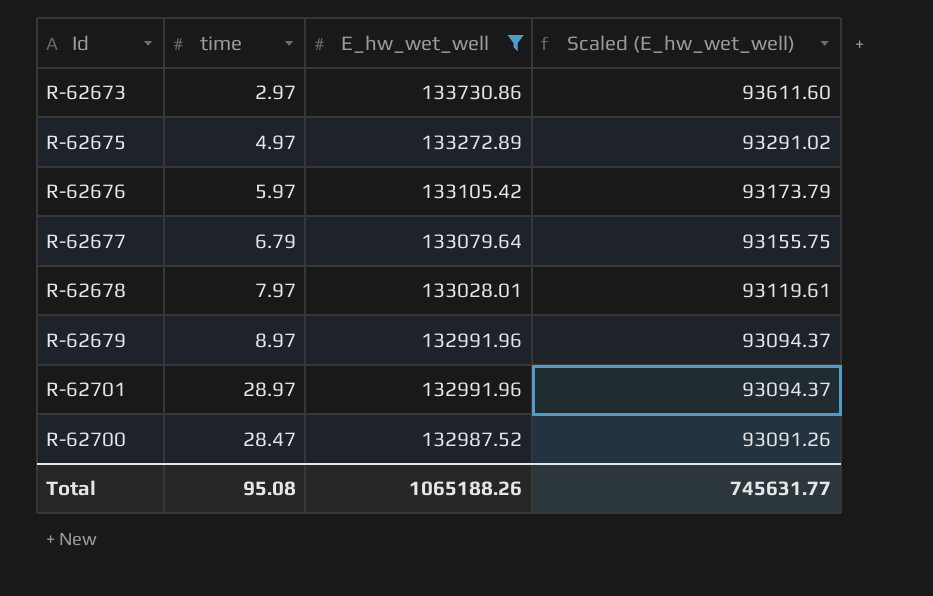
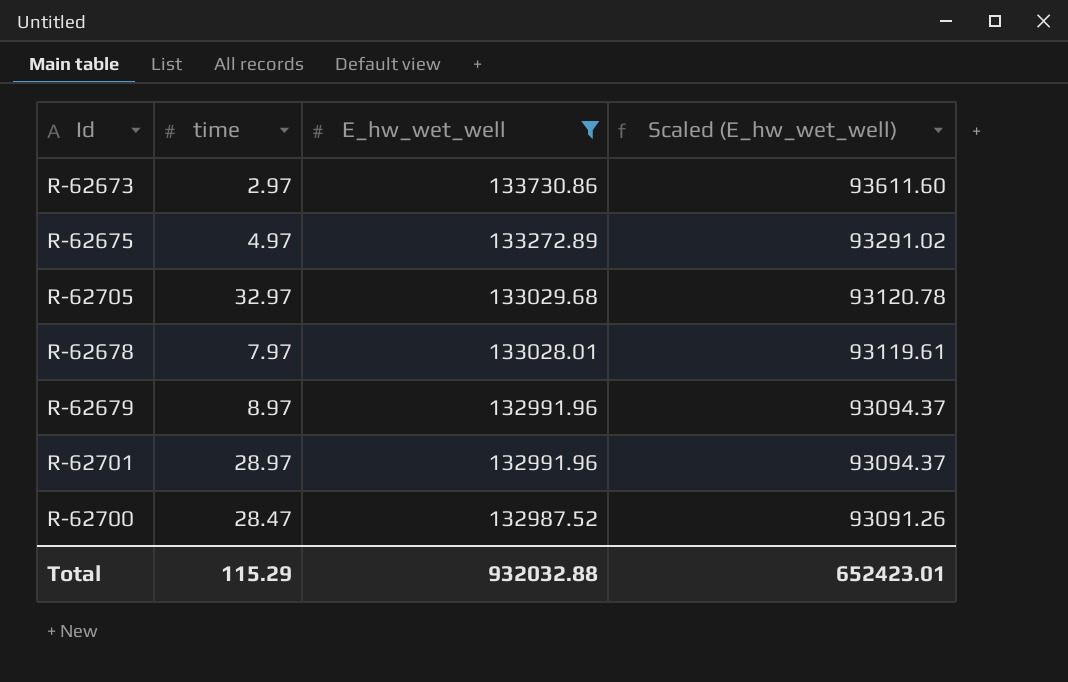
row R-62676: 5.97 | 133105.42 | 93173.79 -> none
row R-62677: 6.79 | 133079.64 | 93155.75 -> none
row R-62705: none -> 32.97 | 133029.68 | 93120.78
Total | time: 95.08 -> 115.29
Total | E_hw_wet_well: 1065188.26 -> 932032.88
Total | Scaled (E_hw_wet_well): 745631.77 -> 652423.01

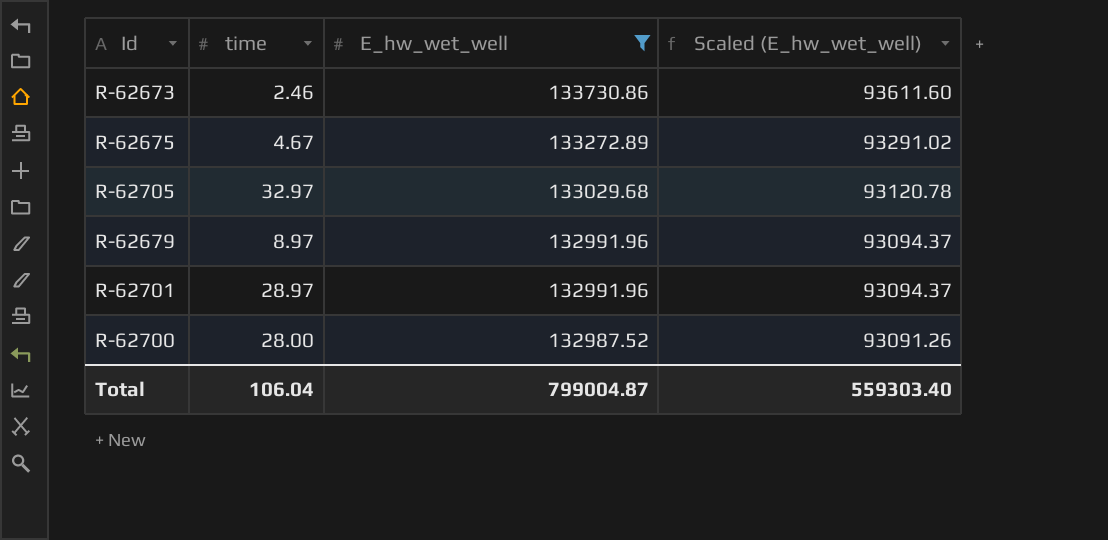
row R-62678: 7.97 | 133028.01 | 93119.61 -> none
R-62673 | time: 2.97 -> 2.46
R-62675 | time: 4.97 -> 4.67
R-62700 | time: 28.47 -> 28.00
Total | time: 115.29 -> 106.04
Total | E_hw_wet_well: 932032.88 -> 799004.87
Total | Scaled (E_hw_wet_well): 652423.01 -> 559303.40

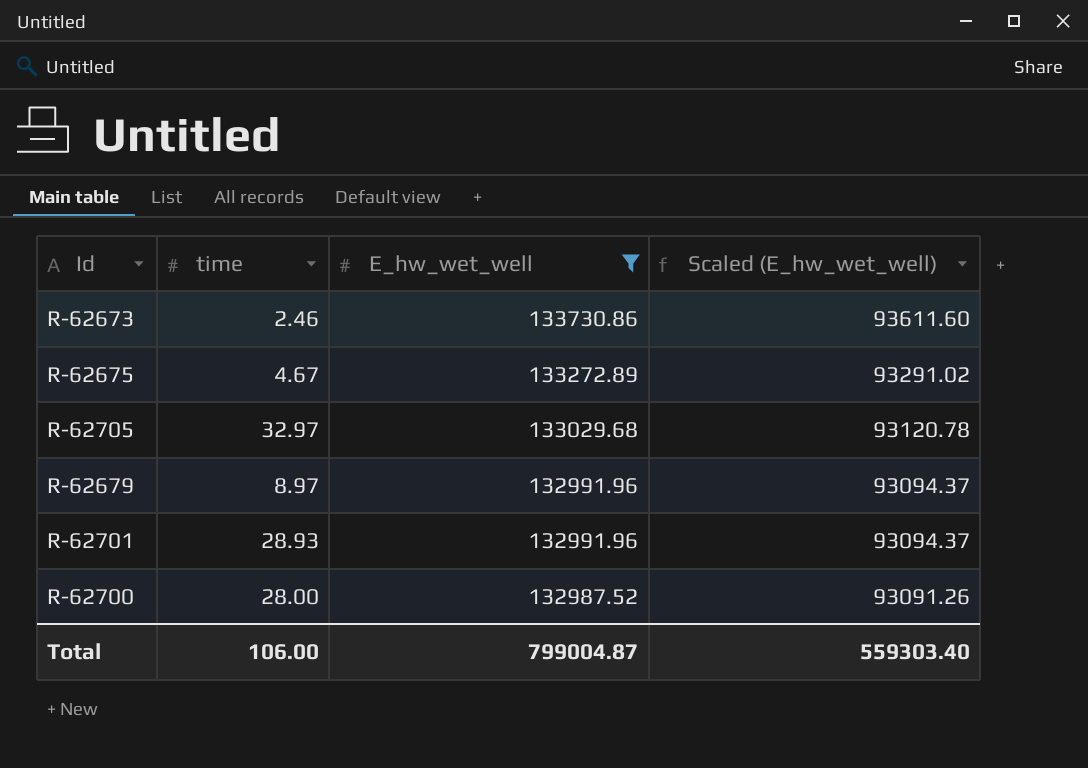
R-62701 | time: 28.97 -> 28.93
Total | time: 106.04 -> 106.00

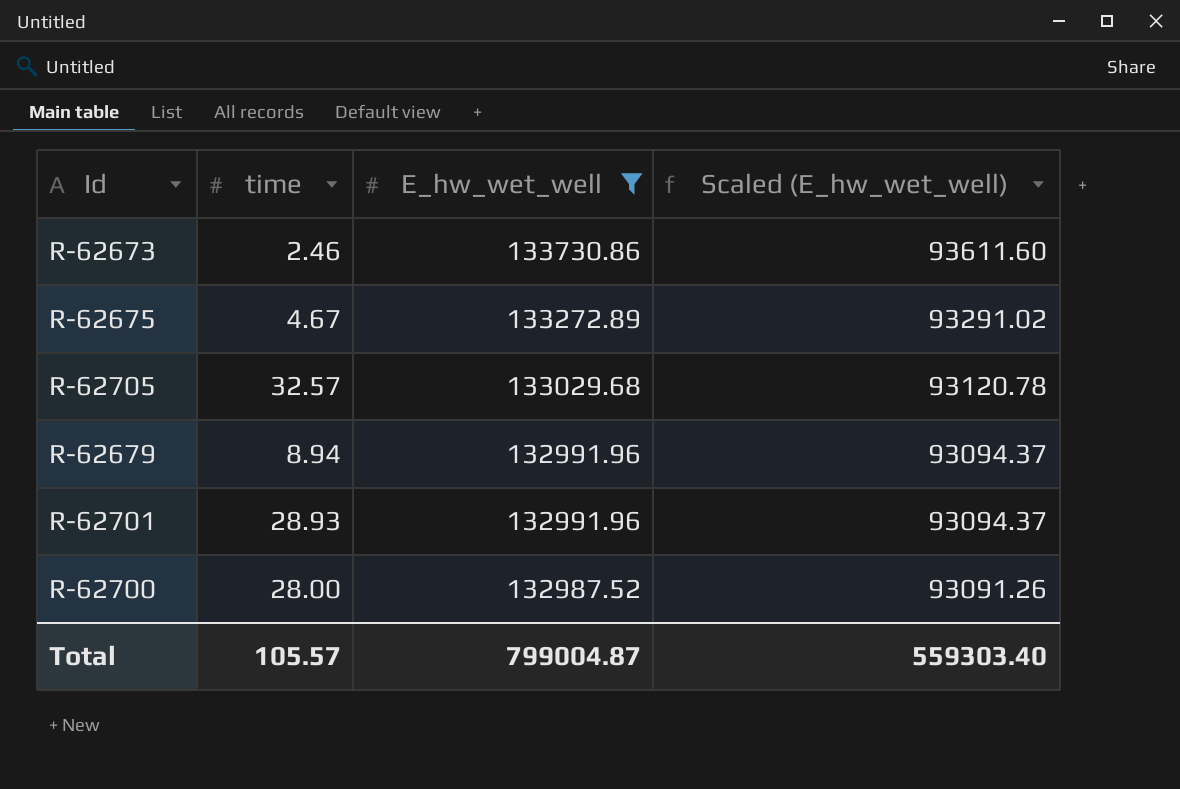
R-62705 | time: 32.97 -> 32.57
R-62679 | time: 8.97 -> 8.94
Total | time: 106.00 -> 105.57

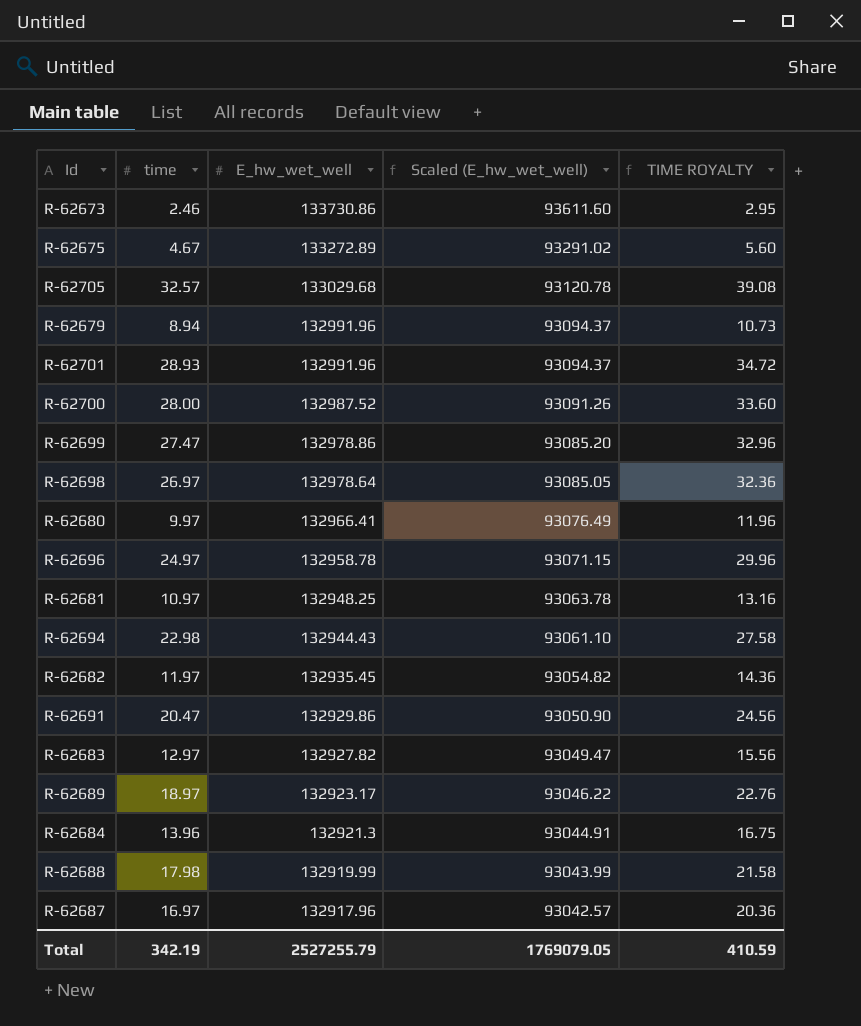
filter: E_hw_wet_well >= 132987.52 -> none
column TIME ROYALTY | formula: none -> [time] * 1.2
Total | time: 105.57 -> 342.19
Total | E_hw_wet_well: 799004.87 -> 2527255.79
Total | Scaled (E_hw_wet_well): 559303.40 -> 1769079.05

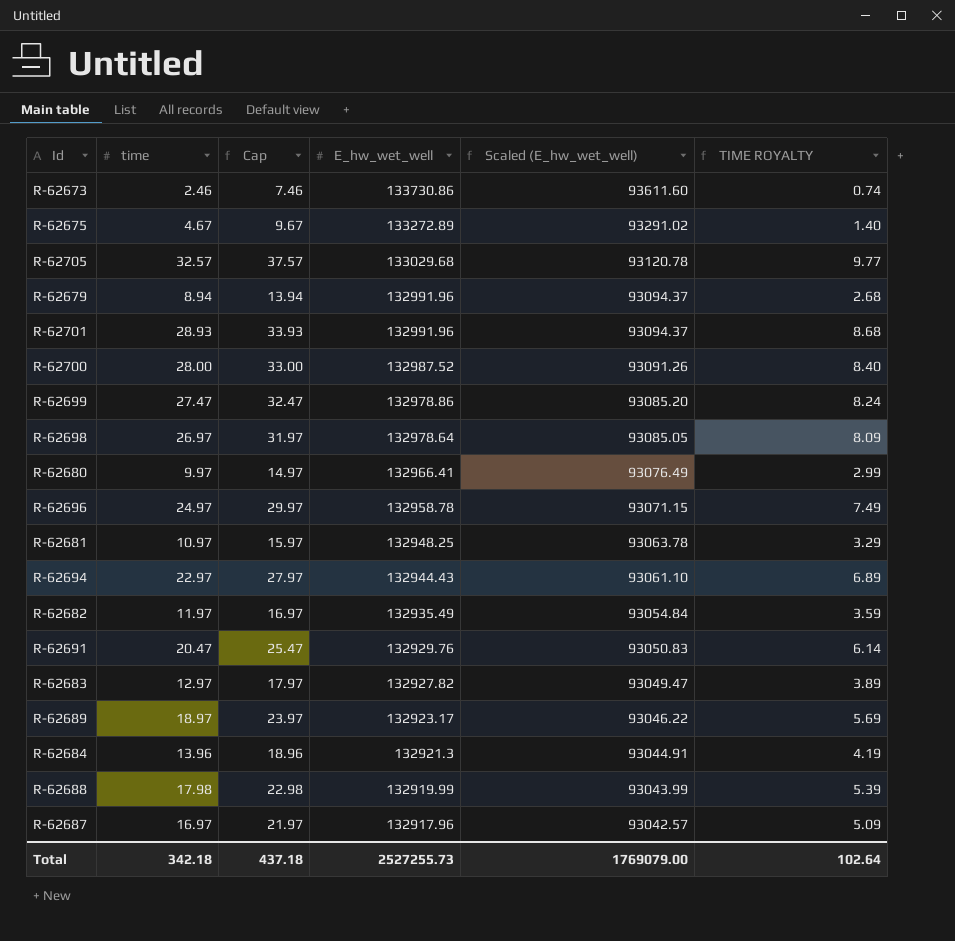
column Cap | formula: none -> [time] + 5
column TIME ROYALTY | formula: [time] * 1.2 -> [time] * 0.3
R-62694 | time: 22.98 -> 22.97
R-62682 | E_hw_wet_well: 132935.45 -> 132935.49
R-62682 | Scaled (E_hw_wet_well): 93054.82 -> 93054.84
R-62691 | E_hw_wet_well: 132929.86 -> 132929.76
R-62691 | Scaled (E_hw_wet_well): 93050.90 -> 93050.83
Total | time: 342.19 -> 342.18
Total | E_hw_wet_well: 2527255.79 -> 2527255.73
Total | Scaled (E_hw_wet_well): 1769079.05 -> 1769079.00
Total | TIME ROYALTY: 410.59 -> 102.64

